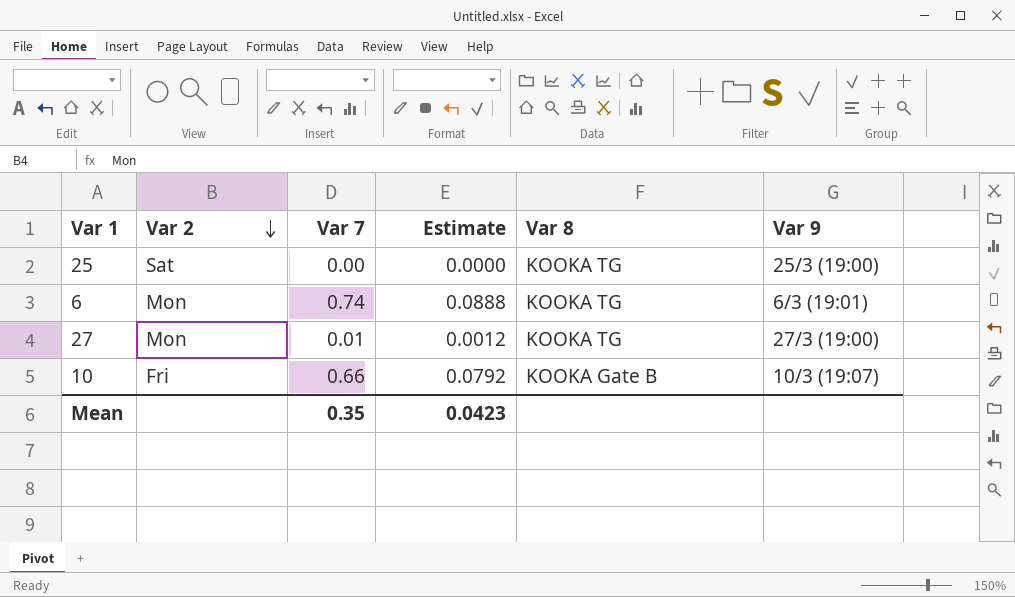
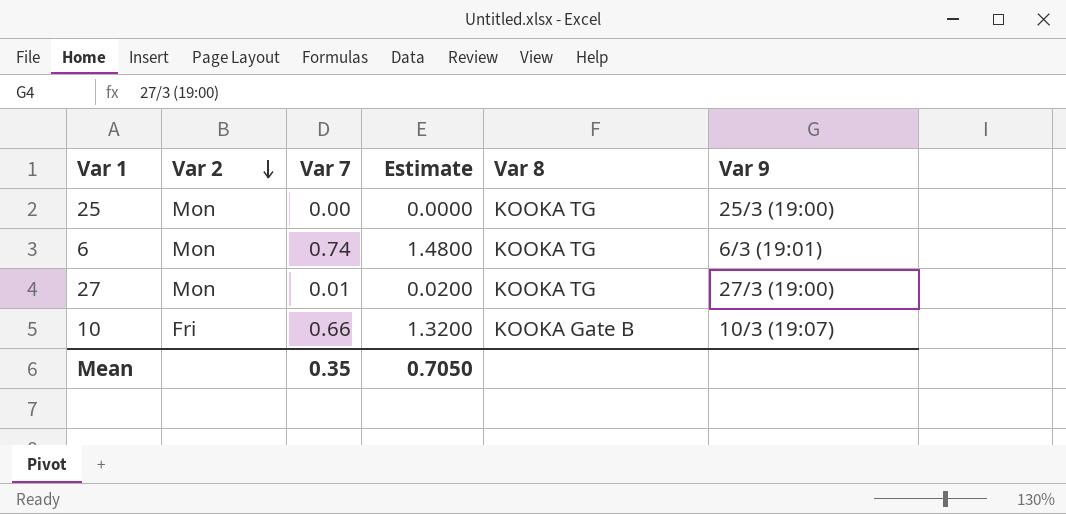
column Estimate | formula: [Var 7] * 0.12 -> [Var 7] * 2
25 | Var 2: Sat -> Mon
Mean | Estimate: 0.0423 -> 0.7050

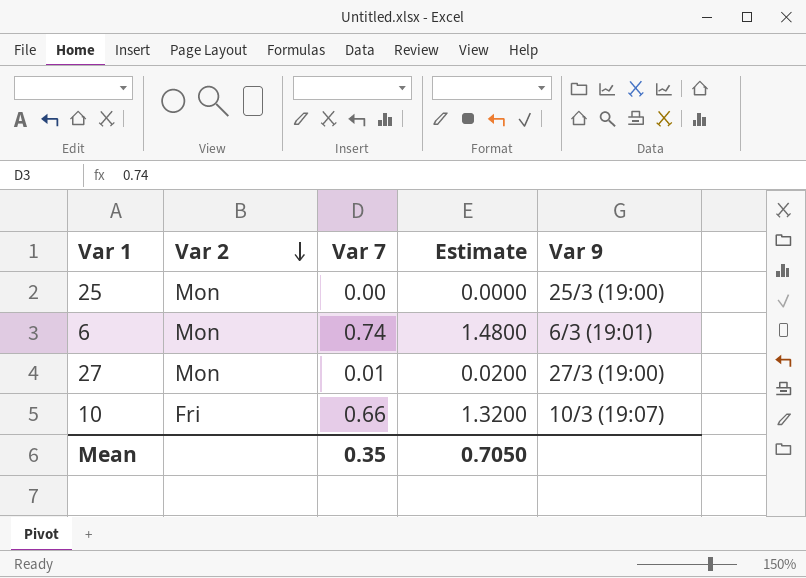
column Var 8 | position: 5 -> none

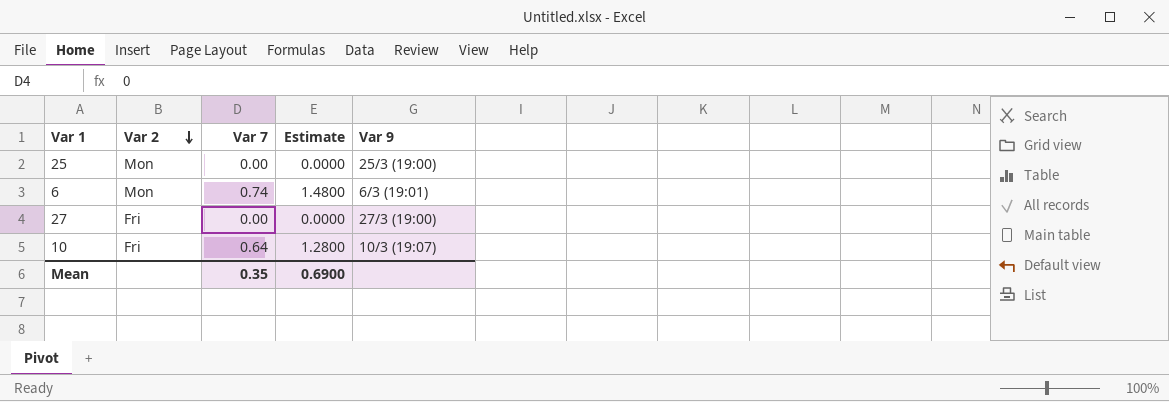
27 | Var 2: Mon -> Fri
27 | Var 7: 0.01 -> 0.00
27 | Estimate: 0.0200 -> 0.0000
10 | Var 7: 0.66 -> 0.64
10 | Estimate: 1.3200 -> 1.2800
Mean | Estimate: 0.7050 -> 0.6900

